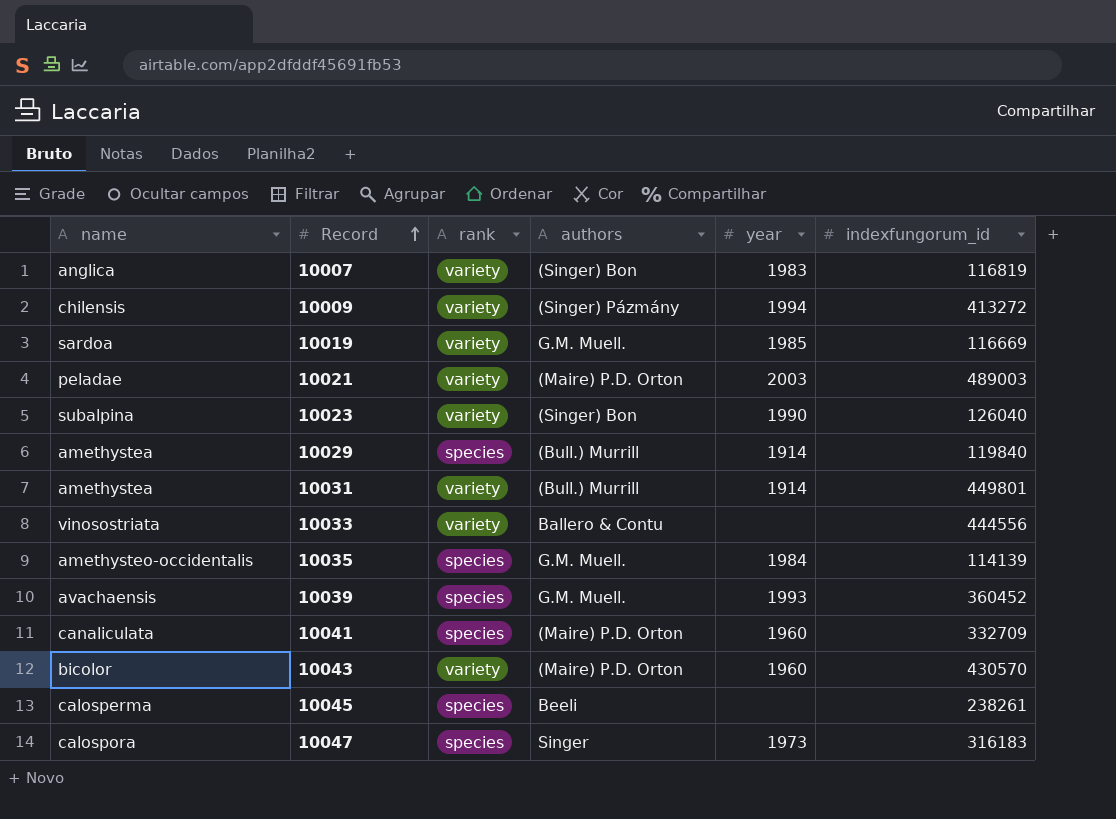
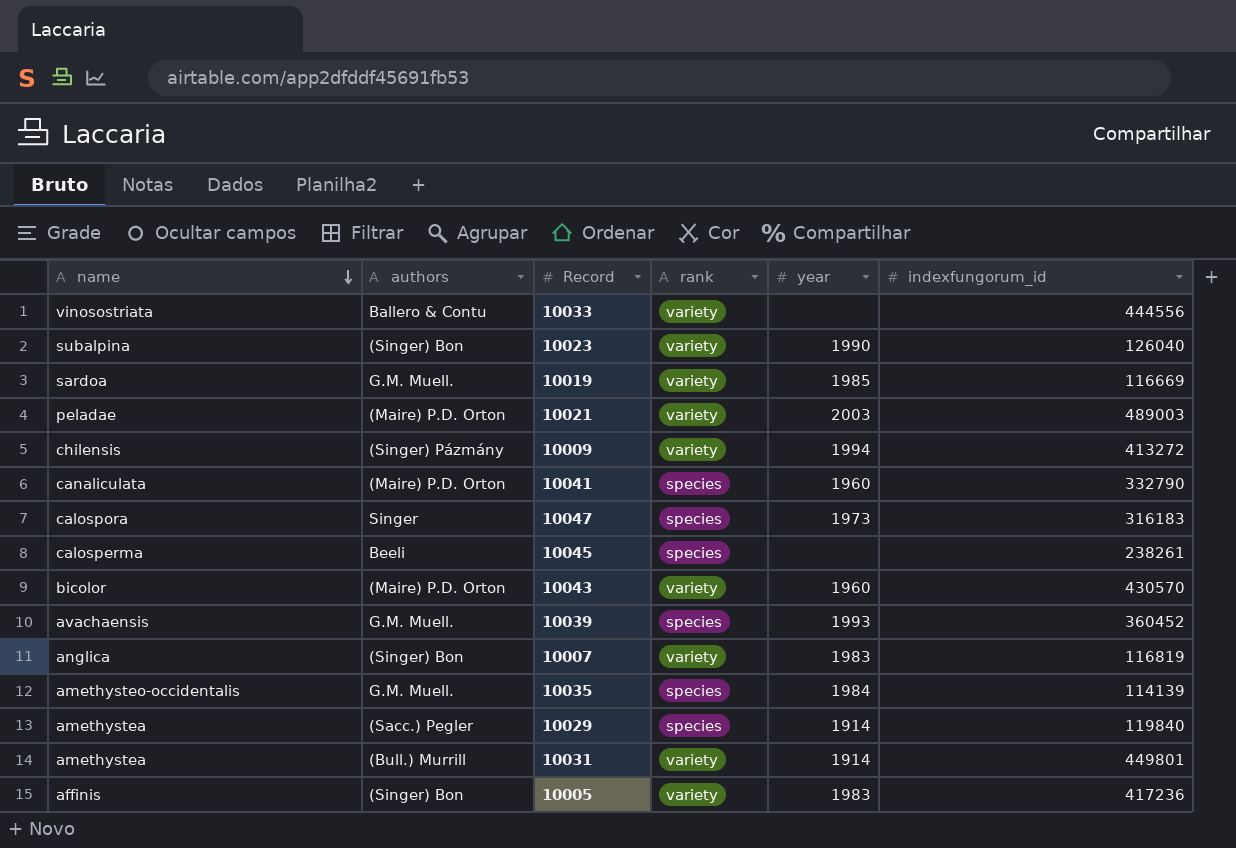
row order: Record ascending -> name descending
column authors | position: 4 -> 2
10041 | indexfungorum_id: 332709 -> 332790
10029 | authors: (Bull.) Murrill -> (Sacc.) Pegler
row 10005: none -> affinis | (Singer) Bon | variety | 1983 | 417236

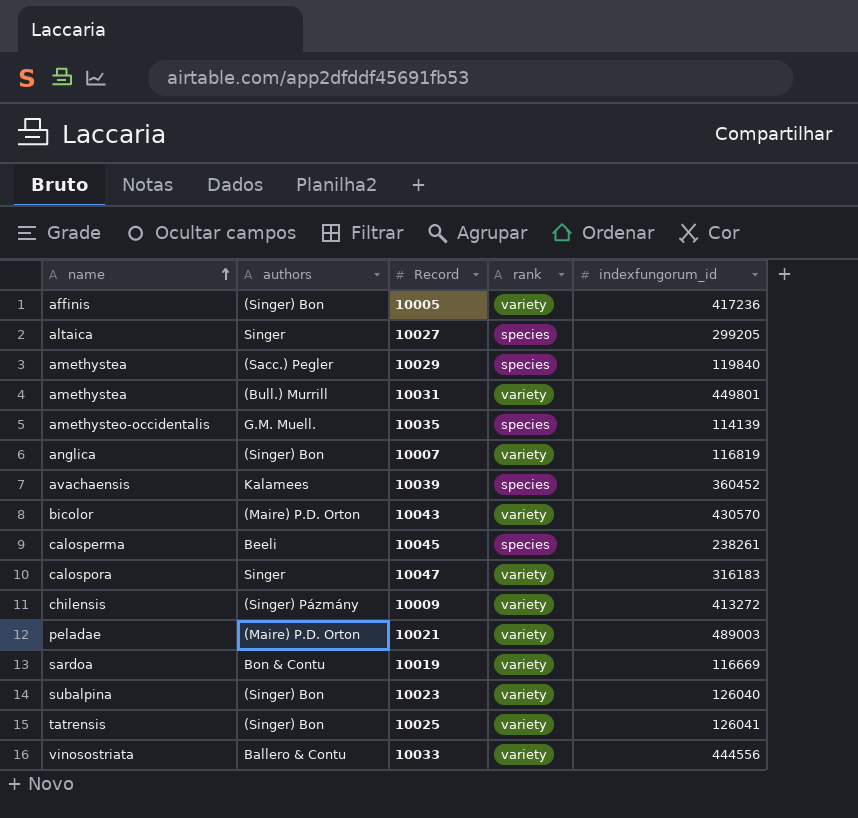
row order: name descending -> name ascending
column year | position: 5 -> none
row 10041: canaliculata | (Maire) P.D. Orton | species | 1960 | 332790 -> none
row 10027: none -> altaica | Singer | species | 299205
10039 | authors: G.M. Muell. -> Kalamees
10047 | rank: species -> variety
10019 | authors: G.M. Muell. -> Bon & Contu
row 10025: none -> tatrensis | (Singer) Bon | variety | 126041

